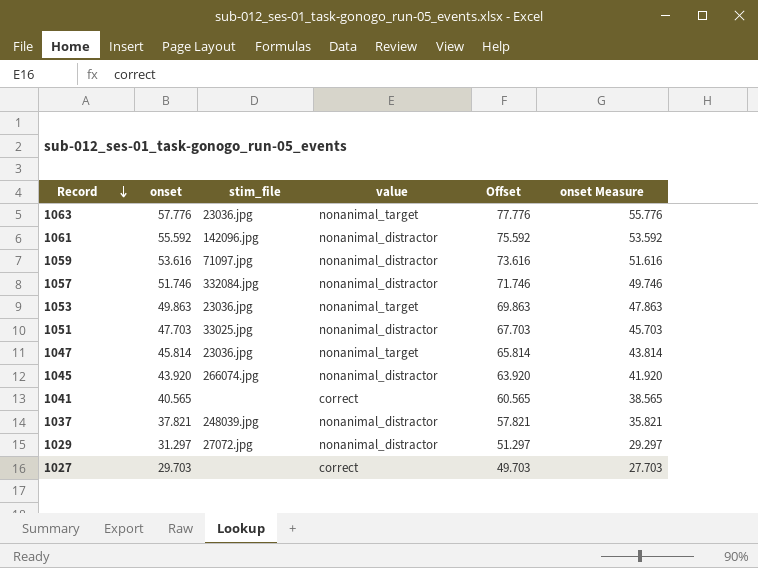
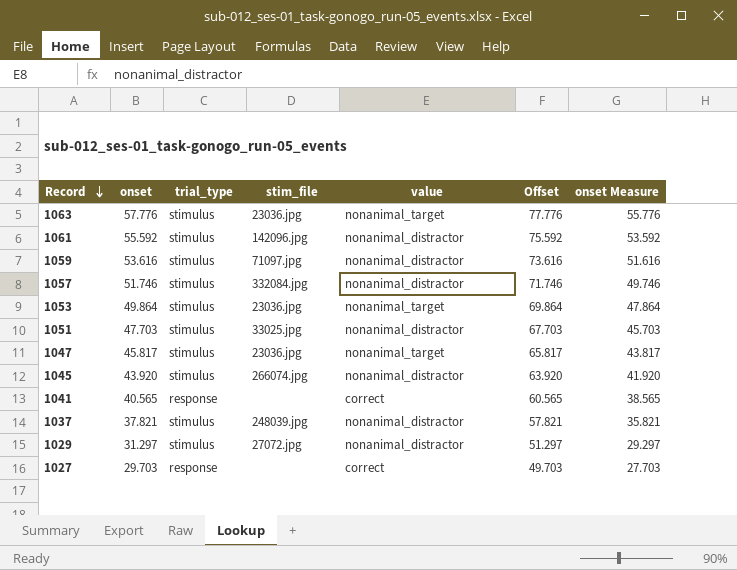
column trial_type | position: none -> 3
1053 | onset: 49.863 -> 49.864
1053 | Offset: 69.863 -> 69.864
1053 | onset Measure: 47.863 -> 47.864
1047 | onset: 45.814 -> 45.817
1047 | Offset: 65.814 -> 65.817
1047 | onset Measure: 43.814 -> 43.817

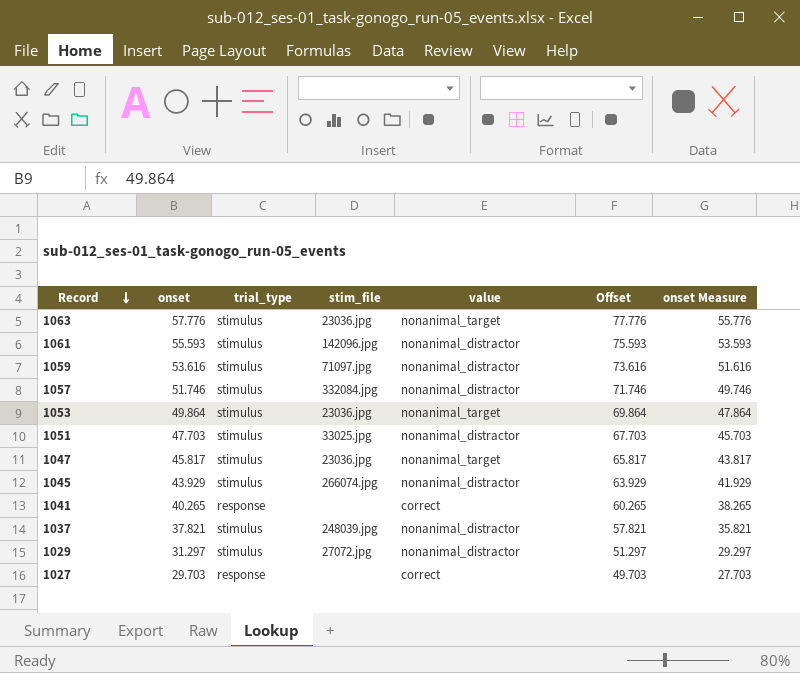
1061 | onset: 55.592 -> 55.593
1061 | Offset: 75.592 -> 75.593
1061 | onset Measure: 53.592 -> 53.593
1045 | onset: 43.920 -> 43.929
1045 | Offset: 63.920 -> 63.929
1045 | onset Measure: 41.920 -> 41.929
1041 | onset: 40.565 -> 40.265
1041 | Offset: 60.565 -> 60.265
1041 | onset Measure: 38.565 -> 38.265

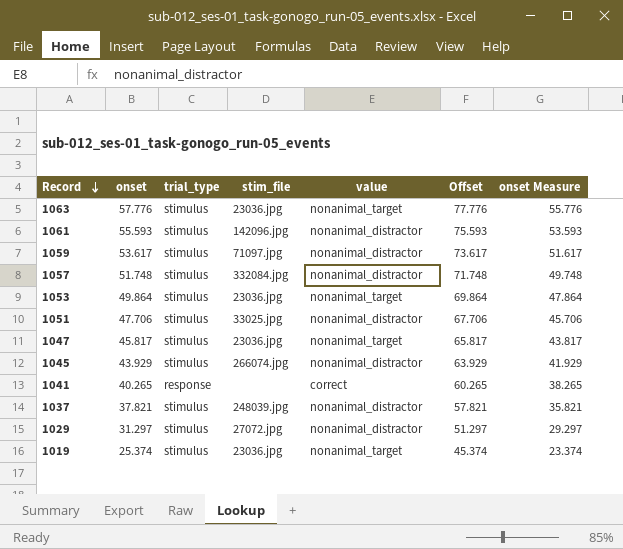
row 1027: 29.703 | response | none | correct | 49.703 | 27.703 -> none
1059 | onset: 53.616 -> 53.617
1059 | Offset: 73.616 -> 73.617
1059 | onset Measure: 51.616 -> 51.617
1057 | onset: 51.746 -> 51.748
1057 | Offset: 71.746 -> 71.748
1057 | onset Measure: 49.746 -> 49.748
1051 | onset: 47.703 -> 47.706
1051 | Offset: 67.703 -> 67.706
1051 | onset Measure: 45.703 -> 45.706
row 1019: none -> 25.374 | stimulus | 23036.jpg | nonanimal_target | 45.374 | 23.374

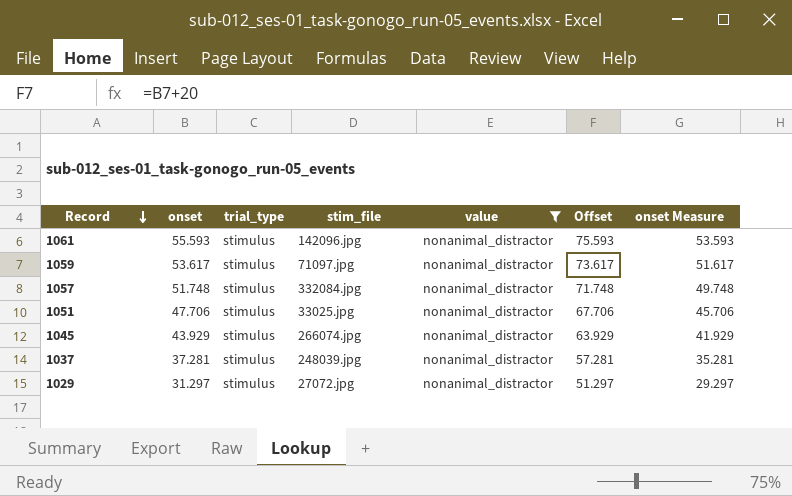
filter: none -> value = nonanimal_distractor
1037 | onset: 37.821 -> 37.281
1037 | Offset: 57.821 -> 57.281
1037 | onset Measure: 35.821 -> 35.281

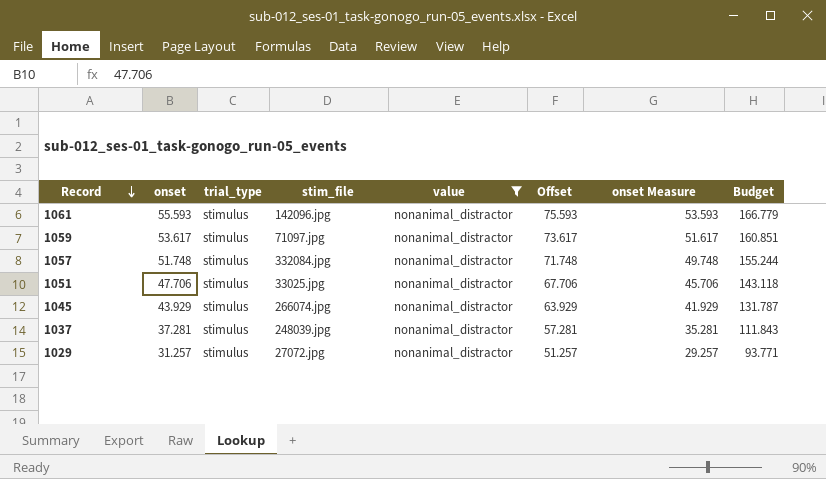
column Budget | formula: none -> [onset] * 3
1029 | onset: 31.297 -> 31.257
1029 | Offset: 51.297 -> 51.257
1029 | onset Measure: 29.297 -> 29.257

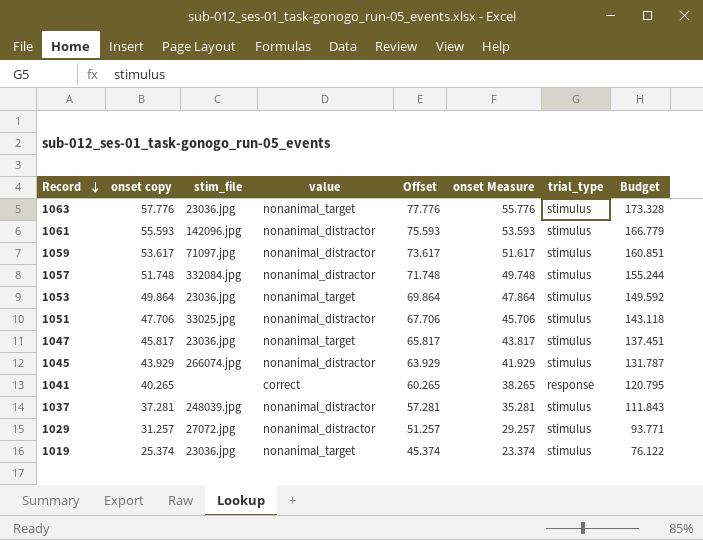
filter: value = nonanimal_distractor -> none
column name: onset -> onset copy
column trial_type | position: 3 -> 7

